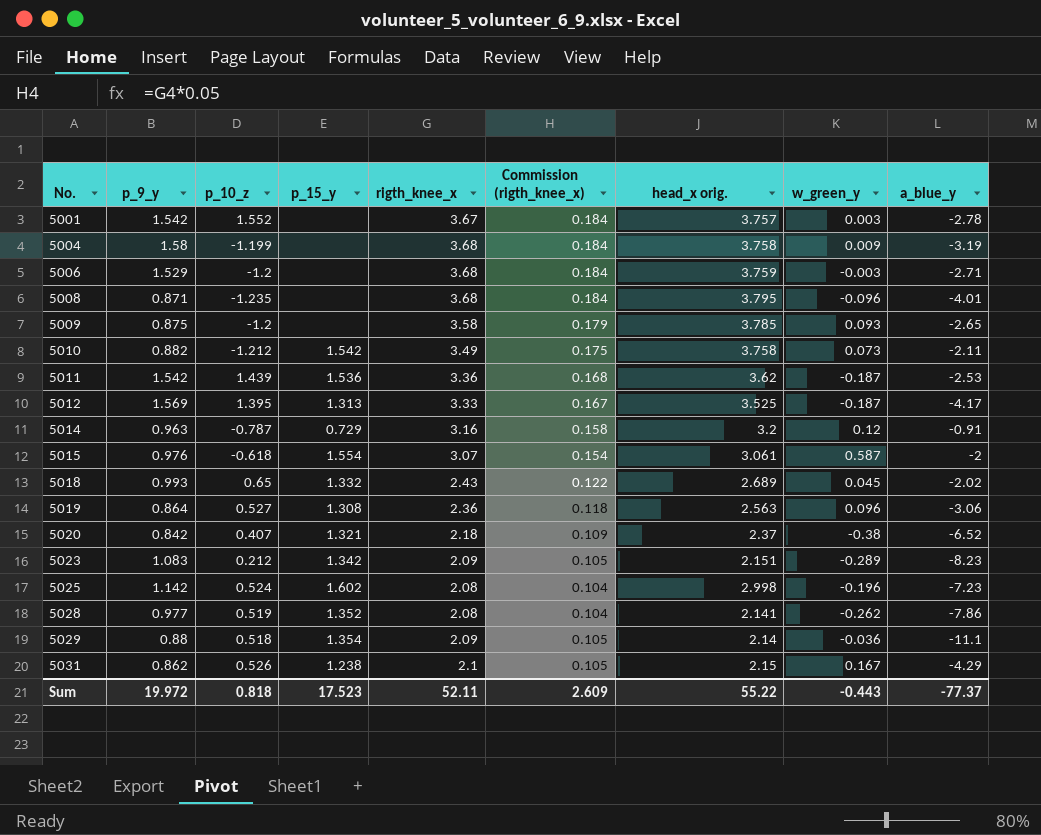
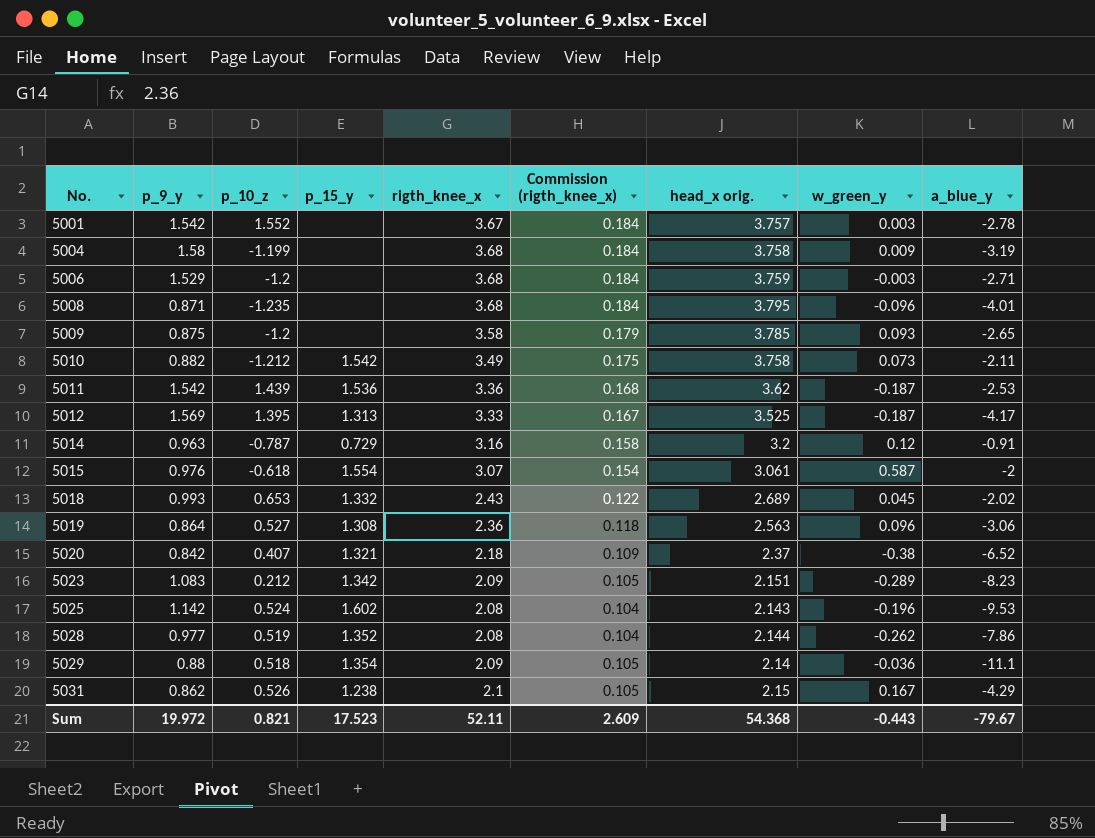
5018 | p_10_z: 0.65 -> 0.653
5025 | head_x orig.: 2.998 -> 2.143
5025 | a_blue_y: -7.23 -> -9.53
5028 | head_x orig.: 2.141 -> 2.144
Sum | p_10_z: 0.818 -> 0.821
Sum | head_x orig.: 55.22 -> 54.368
Sum | a_blue_y: -77.37 -> -79.67

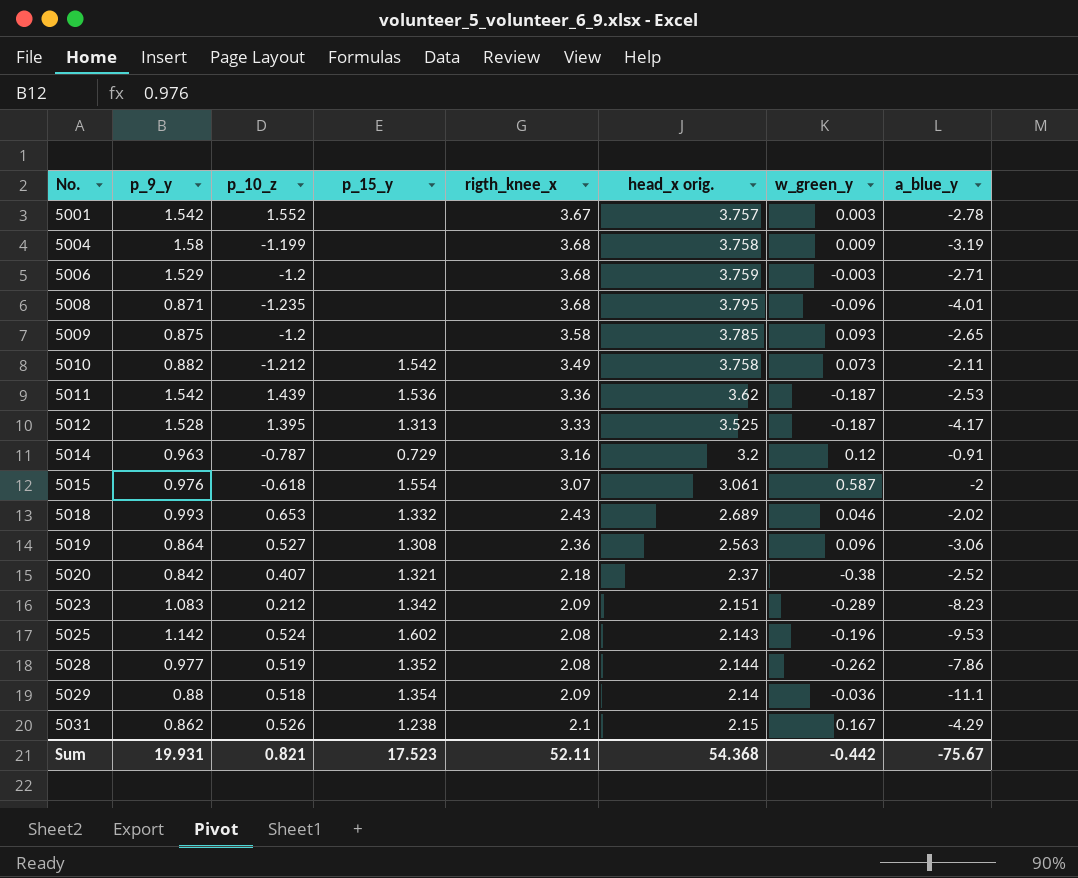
column Commission (rigth_knee_x) | formula: [rigth_knee_x] * 0.05 -> none
5012 | p_9_y: 1.569 -> 1.528
5018 | w_green_y: 0.045 -> 0.046
5020 | a_blue_y: -6.52 -> -2.52
Sum | p_9_y: 19.972 -> 19.931
Sum | w_green_y: -0.443 -> -0.442
Sum | a_blue_y: -79.67 -> -75.67

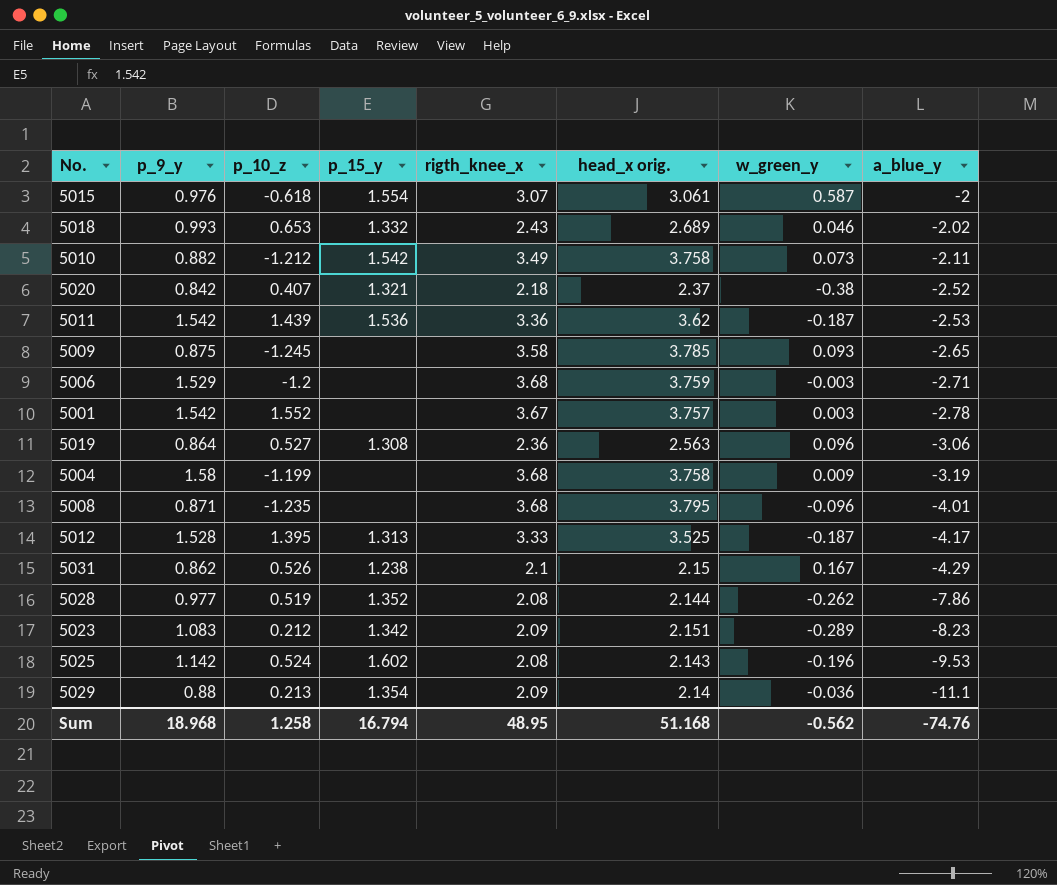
row order: No. ascending -> a_blue_y descending
row 5014: 0.963 | -0.787 | 0.729 | 3.16 | 3.2 | 0.12 | -0.91 -> none
5009 | p_10_z: -1.2 -> -1.245
5029 | p_10_z: 0.518 -> 0.213
Sum | p_9_y: 19.931 -> 18.968
Sum | p_10_z: 0.821 -> 1.258
Sum | p_15_y: 17.523 -> 16.794
Sum | rigth_knee_x: 52.11 -> 48.95
Sum | head_x orig.: 54.368 -> 51.168
Sum | w_green_y: -0.442 -> -0.562
Sum | a_blue_y: -75.67 -> -74.76

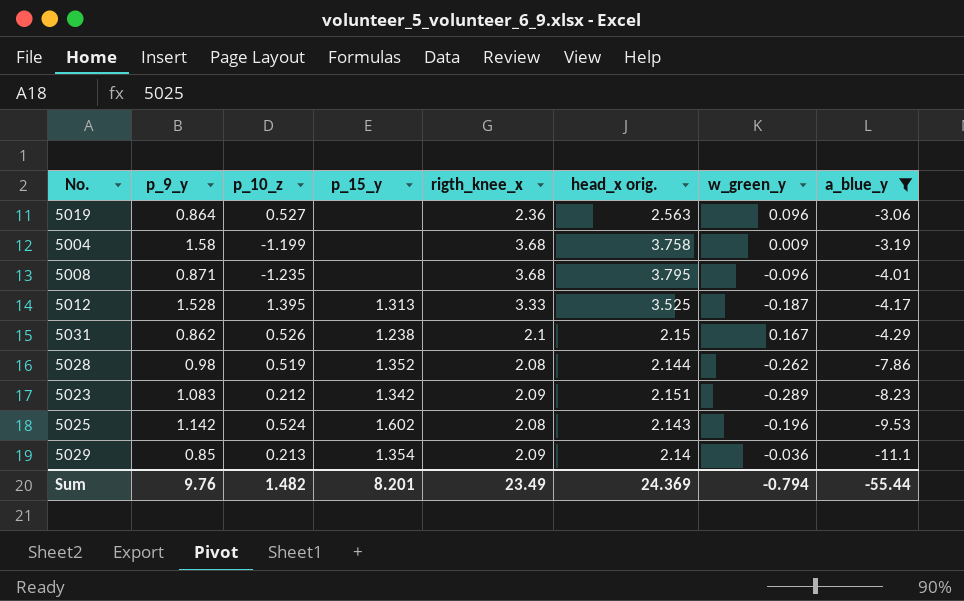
filter: none -> a_blue_y <= -3.06
5019 | p_15_y: 1.308 -> none
5028 | p_9_y: 0.977 -> 0.98
5029 | p_9_y: 0.88 -> 0.85
Sum | p_9_y: 18.968 -> 9.76
Sum | p_10_z: 1.258 -> 1.482
Sum | p_15_y: 16.794 -> 8.201
Sum | rigth_knee_x: 48.95 -> 23.49
Sum | head_x orig.: 51.168 -> 24.369
Sum | w_green_y: -0.562 -> -0.794
Sum | a_blue_y: -74.76 -> -55.44

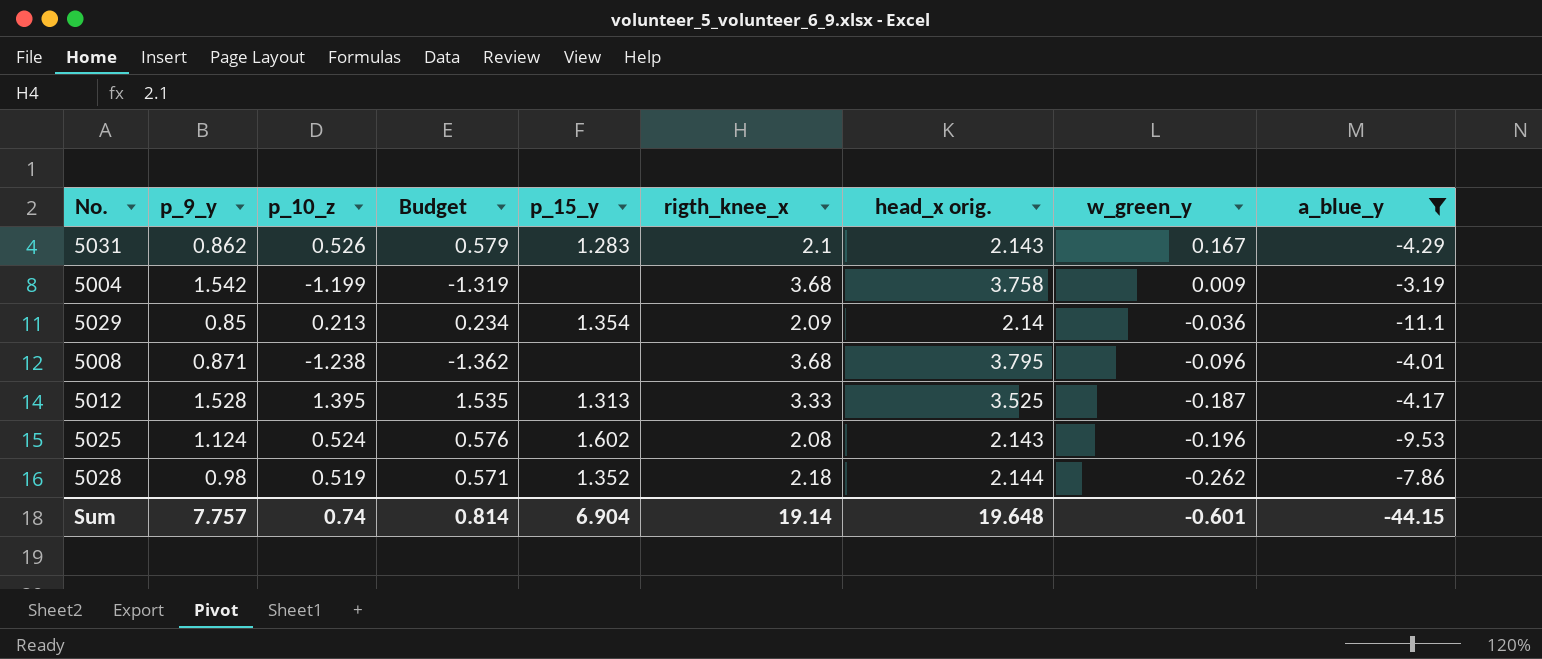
row order: a_blue_y descending -> w_green_y descending
column Budget | formula: none -> [p_10_z] * 1.1
row 5019: 0.864 | 0.527 | none | 2.36 | 2.563 | 0.096 | -3.06 -> none
row 5023: 1.083 | 0.212 | 1.342 | 2.09 | 2.151 | -0.289 | -8.23 -> none
5031 | p_15_y: 1.238 -> 1.283
5031 | head_x orig.: 2.15 -> 2.143
5004 | p_9_y: 1.58 -> 1.542
5008 | p_10_z: -1.235 -> -1.238
5025 | p_9_y: 1.142 -> 1.124
5028 | rigth_knee_x: 2.08 -> 2.18
Sum | p_9_y: 9.76 -> 7.757
Sum | p_10_z: 1.482 -> 0.74
Sum | p_15_y: 8.201 -> 6.904
Sum | rigth_knee_x: 23.49 -> 19.14
Sum | head_x orig.: 24.369 -> 19.648
Sum | w_green_y: -0.794 -> -0.601
Sum | a_blue_y: -55.44 -> -44.15

